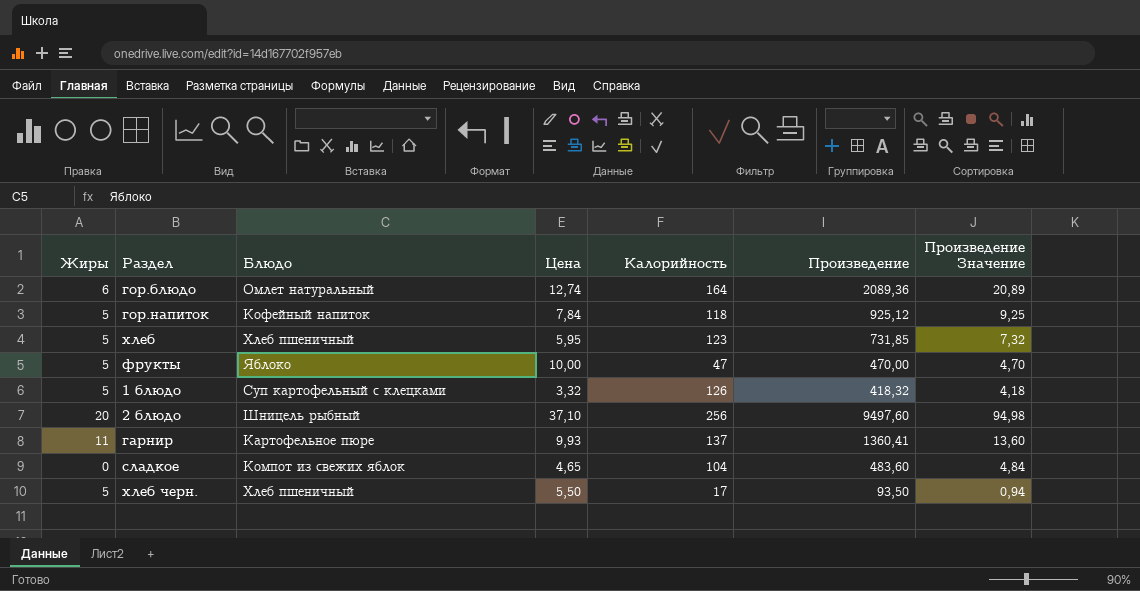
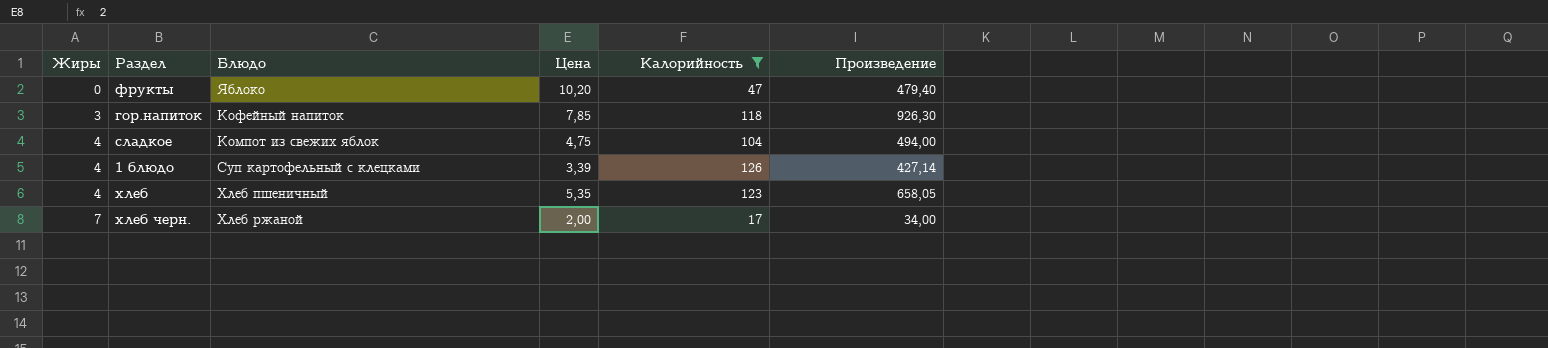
filter: none -> Калорийность <= 126
row order: none -> Жиры ascending
column Произведение Значение | formula: [Произведение] * 0,01 -> none
фрукты | Жиры: 5 -> 0
фрукты | Цена: 10,00 -> 10,20
фрукты | Произведение: 470,00 -> 479,40
гор.напиток | Жиры: 5 -> 3
гор.напиток | Цена: 7,84 -> 7,85
гор.напиток | Произведение: 925,12 -> 926,30
сладкое | Жиры: 0 -> 4
сладкое | Цена: 4,65 -> 4,75
сладкое | Произведение: 483,60 -> 494,00
1 блюдо | Жиры: 5 -> 4
1 блюдо | Цена: 3,32 -> 3,39
1 блюдо | Произведение: 418,32 -> 427,14
хлеб | Жиры: 5 -> 4
хлеб | Цена: 5,95 -> 5,35
хлеб | Произведение: 731,85 -> 658,05
хлеб черн. | Жиры: 5 -> 7
хлеб черн. | Блюдо: Хлеб пшеничный -> Хлеб ржаной
хлеб черн. | Цена: 5,50 -> 2,00
хлеб черн. | Произведение: 93,50 -> 34,00

